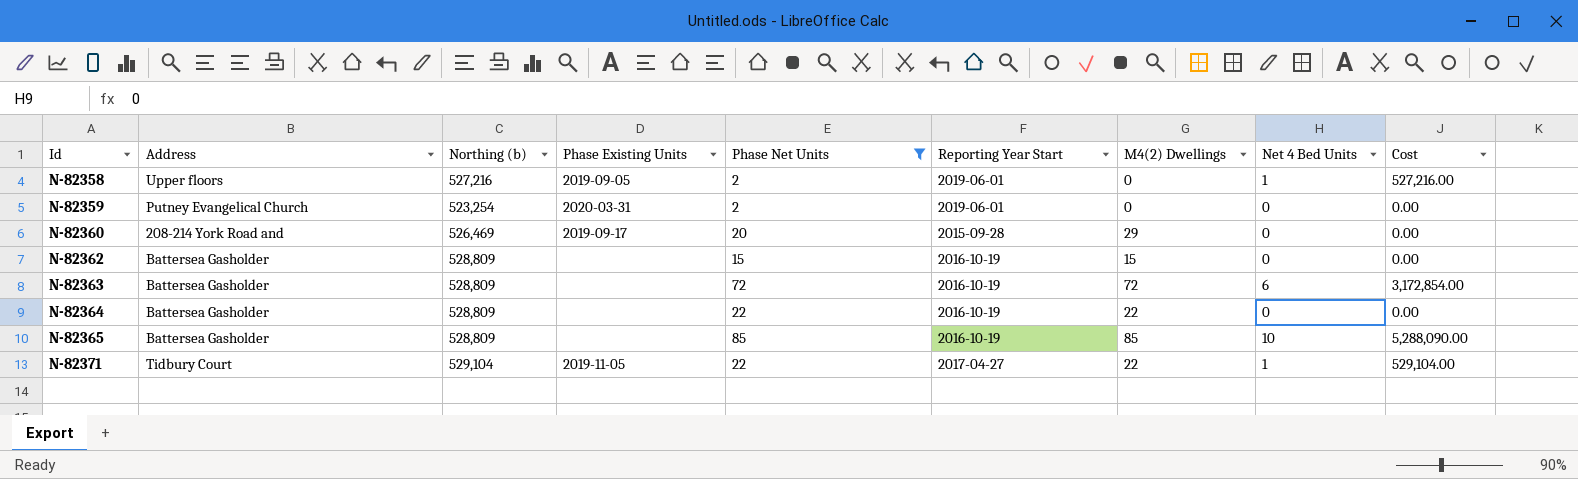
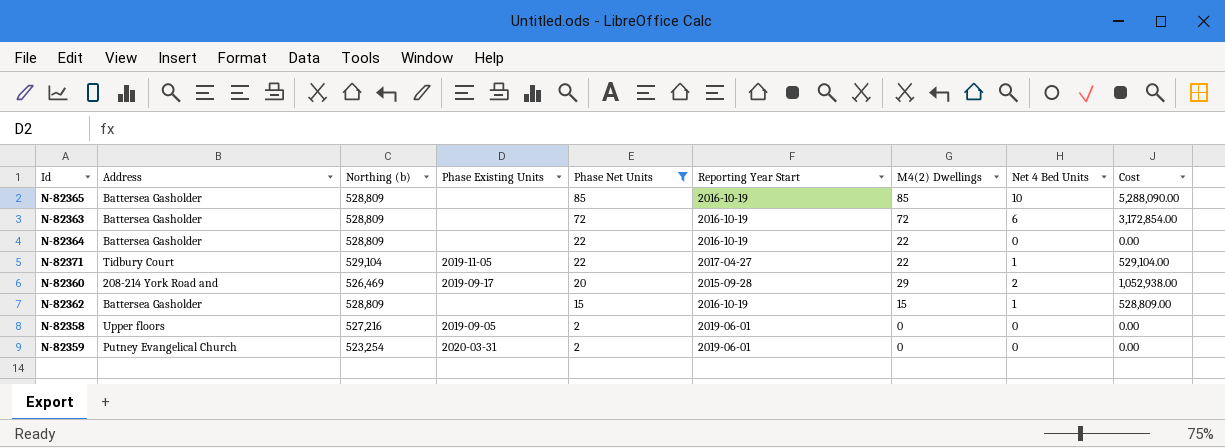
row order: Id ascending -> Phase Net Units descending
N-82360 | Net 4 Bed Units: 0 -> 2
N-82360 | Cost: 0.00 -> 1,052,938.00
N-82362 | Net 4 Bed Units: 0 -> 1
N-82362 | Cost: 0.00 -> 528,809.00
N-82358 | Net 4 Bed Units: 1 -> 0
N-82358 | Cost: 527,216.00 -> 0.00

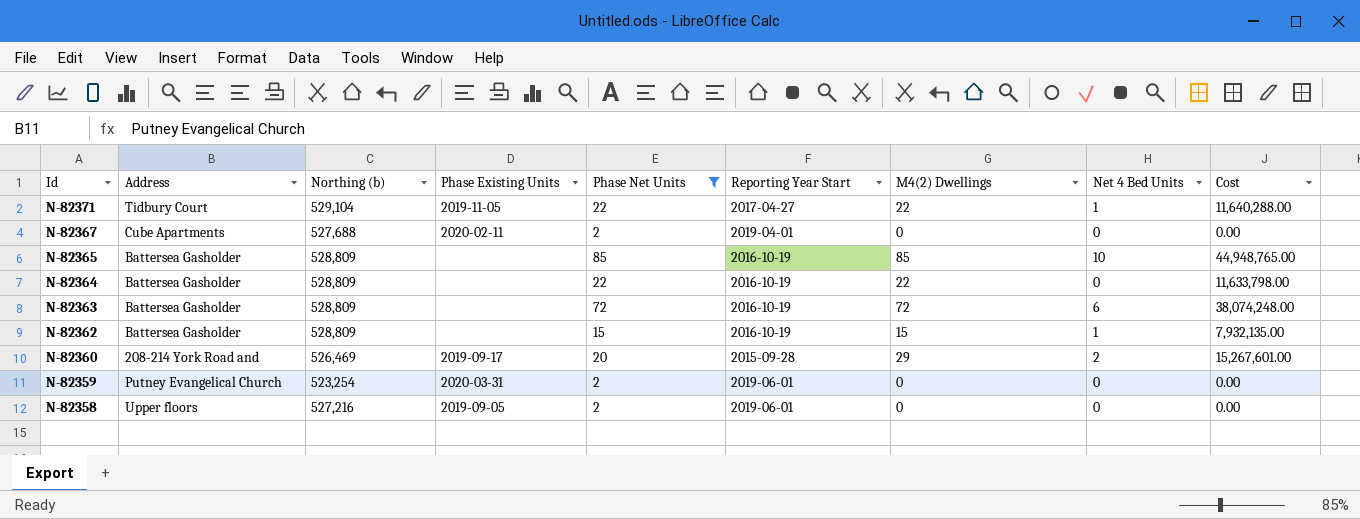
row order: Phase Net Units descending -> Id descending
column Cost | formula: [Northing (b)] * [Net 4 Bed Units] -> [Northing (b)] * [M4(2) Dwellings]
row N-82367: none -> Cube Apartments | 527,688 | 2020-02-11 | 2 | 2019-04-01 | 0 | 0 | 0.00

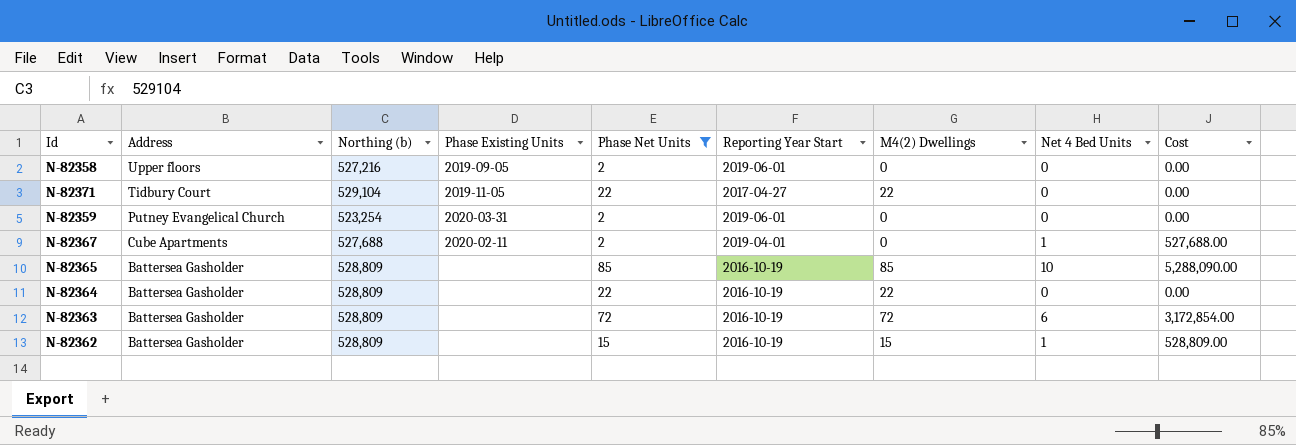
row order: Id descending -> Address descending
column Cost | formula: [Northing (b)] * [M4(2) Dwellings] -> [Northing (b)] * [Net 4 Bed Units]
row N-82360: 208-214 York Road and | 526,469 | 2019-09-17 | 20 | 2015-09-28 | 29 | 2 | 15,267,601.00 -> none
N-82371 | Net 4 Bed Units: 1 -> 0
N-82367 | Net 4 Bed Units: 0 -> 1

